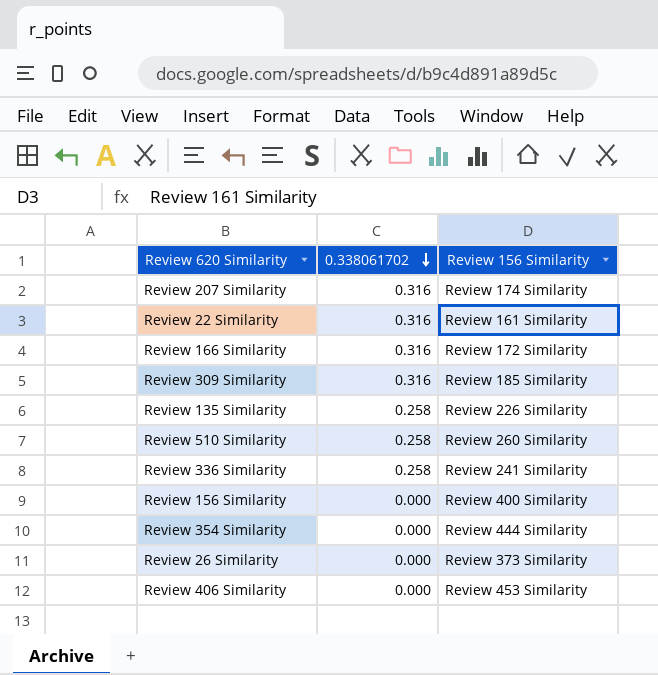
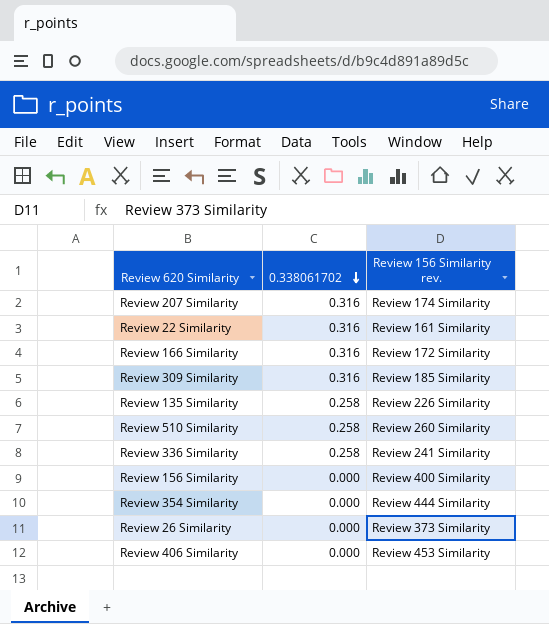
column name: Review 156 Similarity -> Review 156 Similarity rev.

